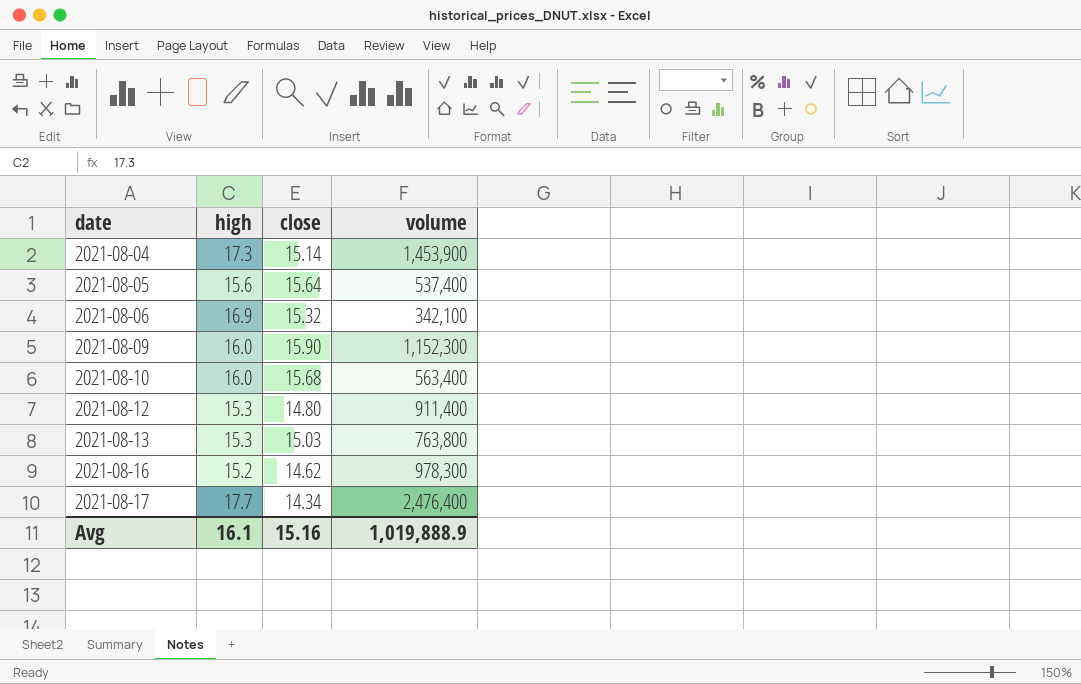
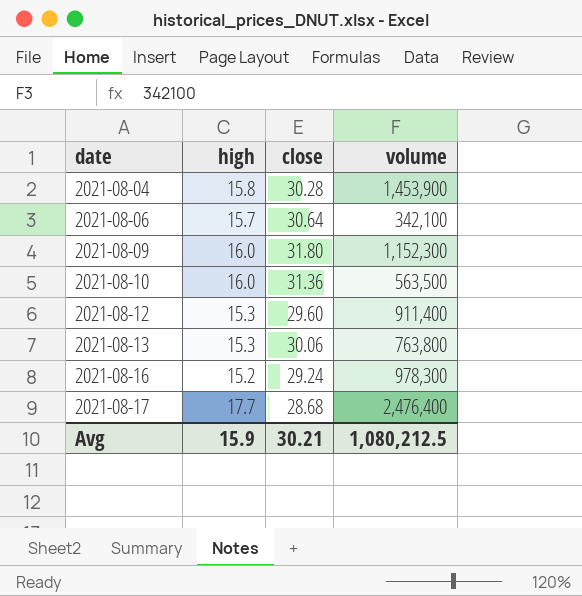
row 2021-08-05: 15.6 | 15.64 | 537,400 -> none
2021-08-04 | high: 17.3 -> 15.8
2021-08-04 | close: 15.14 -> 30.28
2021-08-06 | high: 16.9 -> 15.7
2021-08-06 | close: 15.32 -> 30.64
2021-08-09 | close: 15.90 -> 31.80
2021-08-10 | close: 15.68 -> 31.36
2021-08-10 | volume: 563,400 -> 563,500
2021-08-12 | close: 14.80 -> 29.60
2021-08-13 | close: 15.03 -> 30.06
2021-08-16 | close: 14.62 -> 29.24
2021-08-17 | close: 14.34 -> 28.68
Avg | high: 16.1 -> 15.9
Avg | close: 15.16 -> 30.21
Avg | volume: 1,019,888.9 -> 1,080,212.5

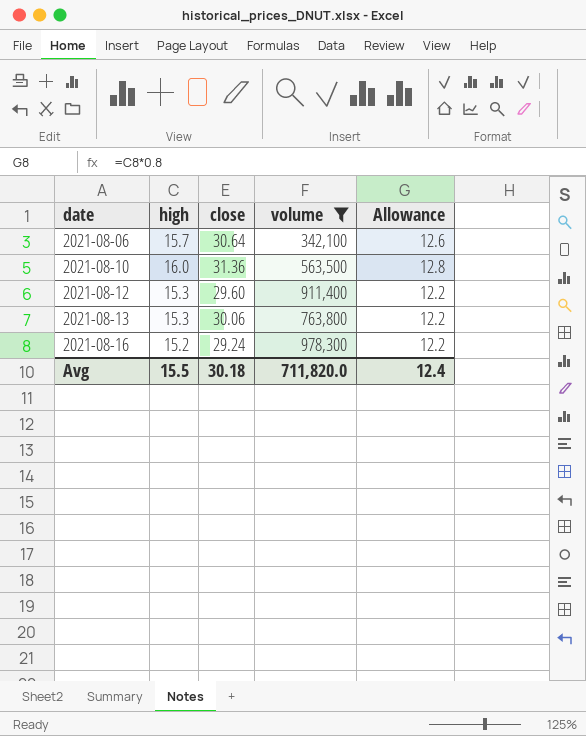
filter: none -> volume <= 978,300
column Allowance | formula: none -> [high] * 0.8
Avg | high: 15.9 -> 15.5
Avg | close: 30.21 -> 30.18
Avg | volume: 1,080,212.5 -> 711,820.0

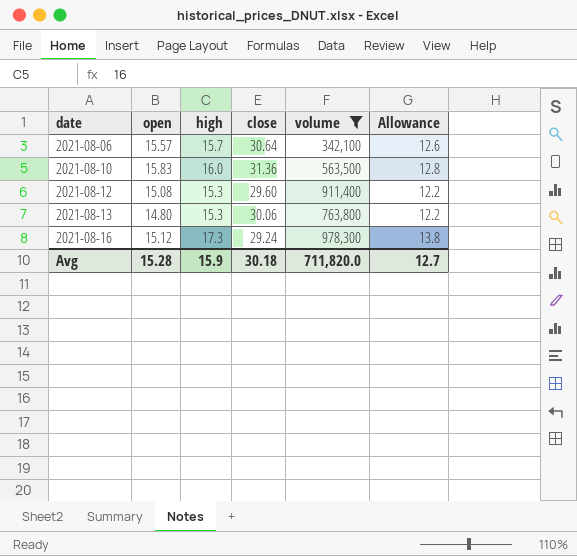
column open | position: none -> 2
2021-08-16 | high: 15.2 -> 17.3
2021-08-16 | Allowance: 12.2 -> 13.8
Avg | high: 15.5 -> 15.9
Avg | Allowance: 12.4 -> 12.7

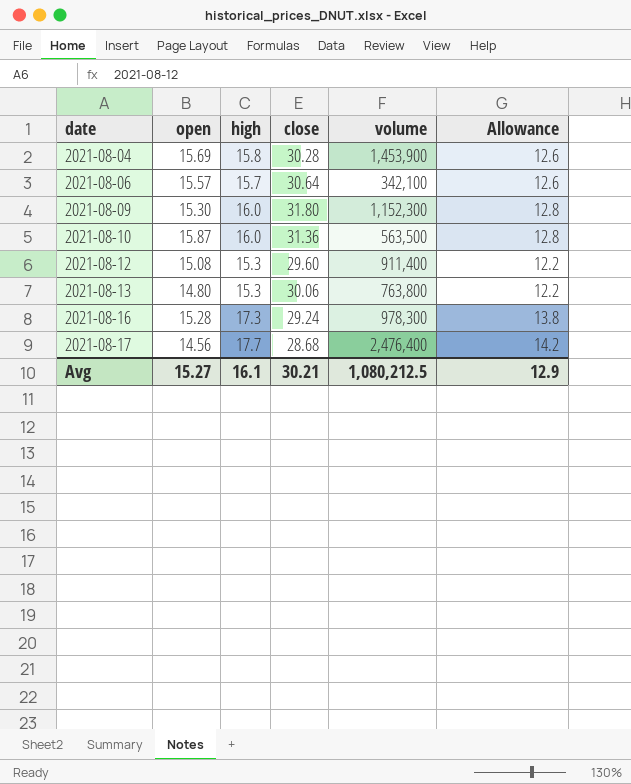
filter: volume <= 978,300 -> none
2021-08-10 | open: 15.83 -> 15.87
2021-08-16 | open: 15.12 -> 15.28
Avg | open: 15.28 -> 15.27
Avg | high: 15.9 -> 16.1
Avg | close: 30.18 -> 30.21
Avg | volume: 711,820.0 -> 1,080,212.5
Avg | Allowance: 12.7 -> 12.9

